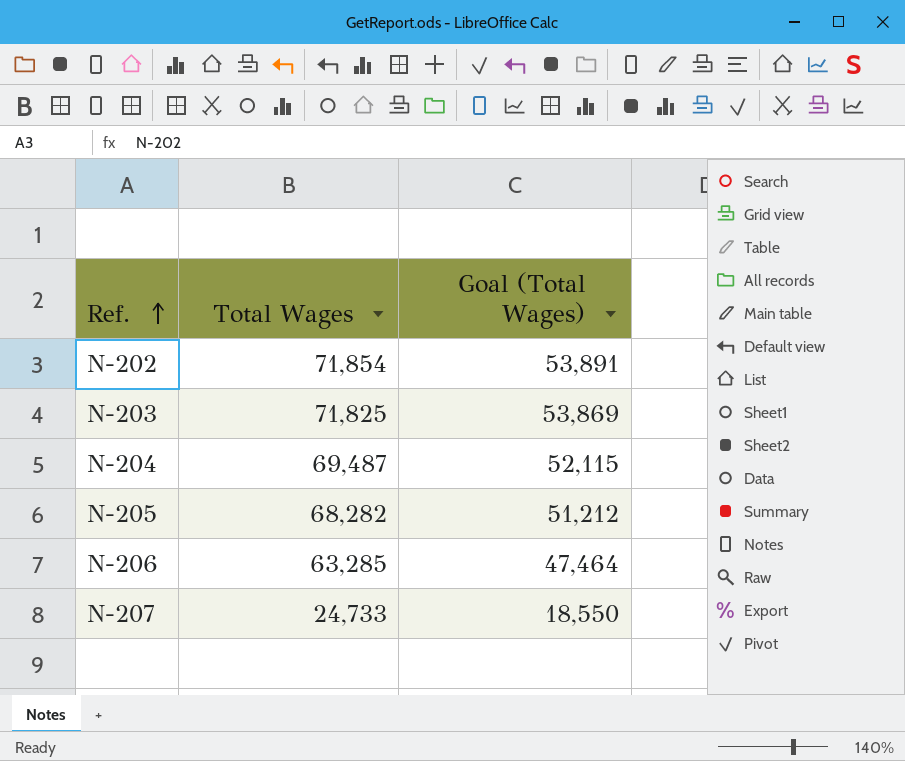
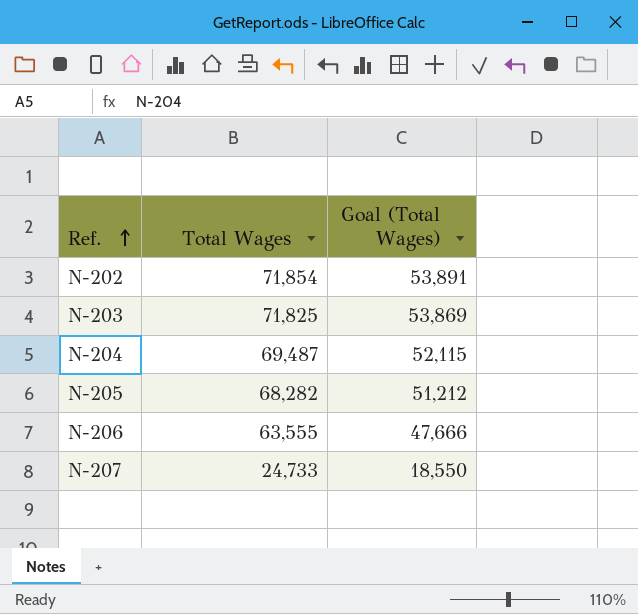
N-206 | Total Wages: 63,285 -> 63,555
N-206 | Goal (Total Wages): 47,464 -> 47,666

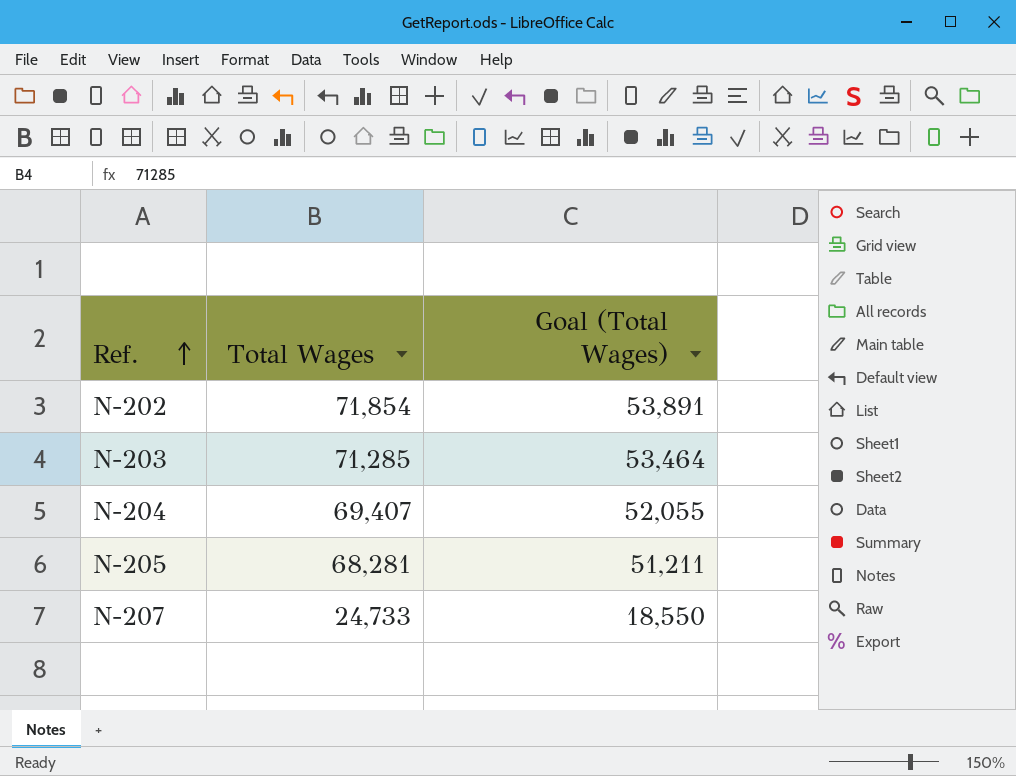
row N-206: 63,555 | 47,666 -> none
N-203 | Total Wages: 71,825 -> 71,285
N-203 | Goal (Total Wages): 53,869 -> 53,464
N-204 | Total Wages: 69,487 -> 69,407
N-204 | Goal (Total Wages): 52,115 -> 52,055
N-205 | Total Wages: 68,282 -> 68,281
N-205 | Goal (Total Wages): 51,212 -> 51,211

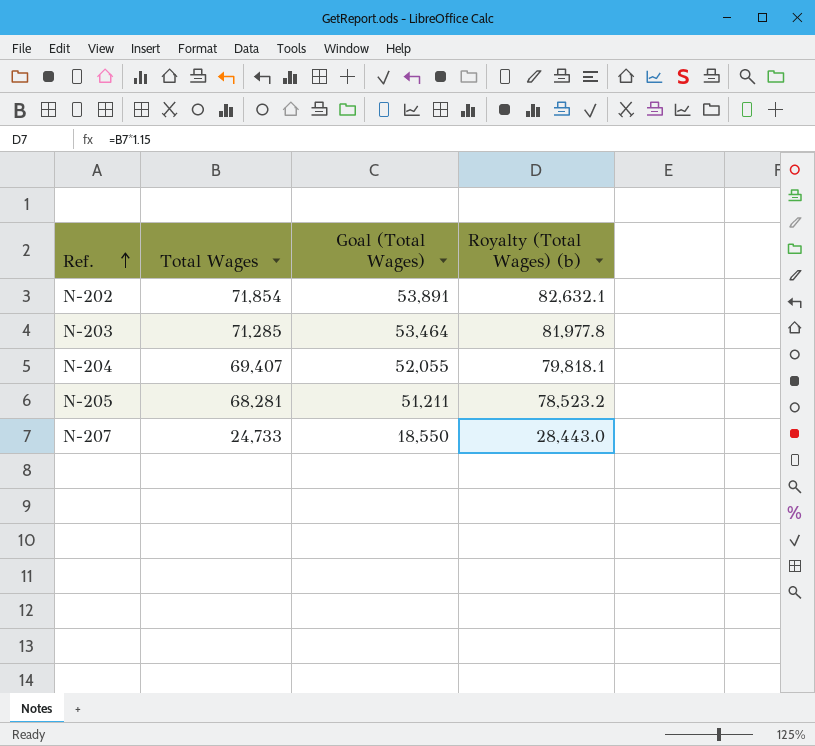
column Royalty (Total Wages) (b) | formula: none -> [Total Wages] * 1.15

